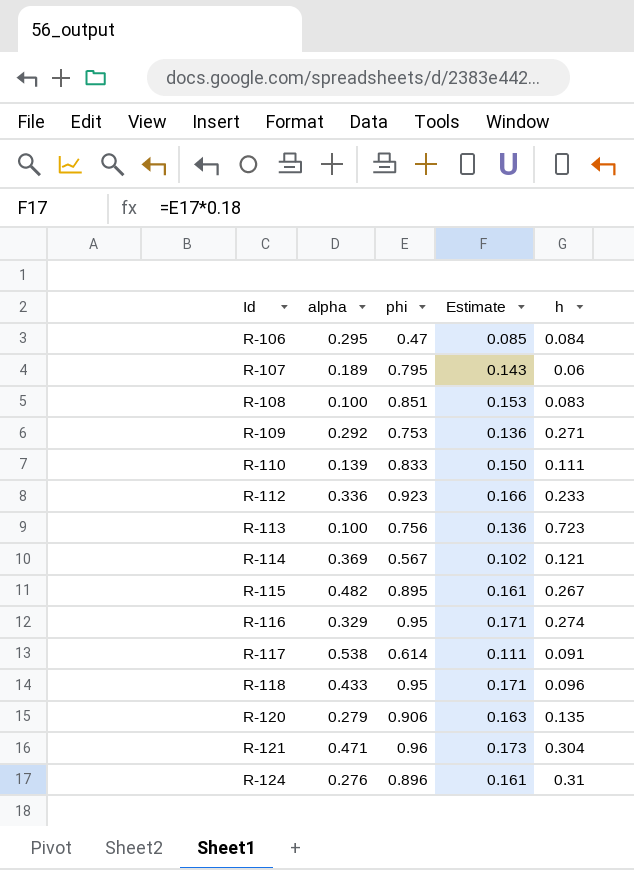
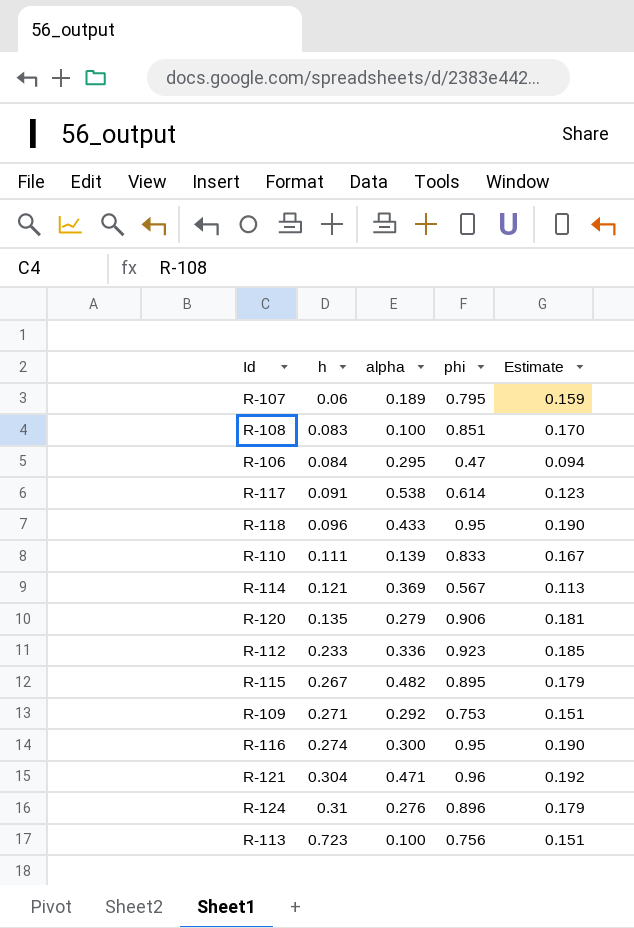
row order: Id ascending -> h ascending
column h | position: 5 -> 2
column Estimate | formula: [phi] * 0.18 -> [phi] * 0.2
R-116 | alpha: 0.329 -> 0.300

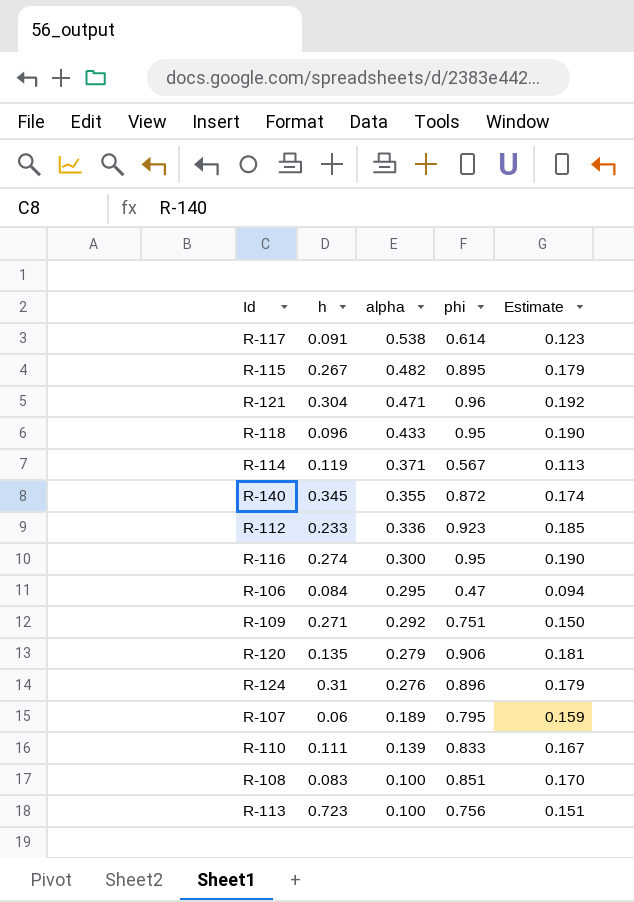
row order: h ascending -> alpha descending
R-114 | h: 0.121 -> 0.119
R-114 | alpha: 0.369 -> 0.371
row R-140: none -> 0.345 | 0.355 | 0.872 | 0.174
R-109 | phi: 0.753 -> 0.751
R-109 | Estimate: 0.151 -> 0.150

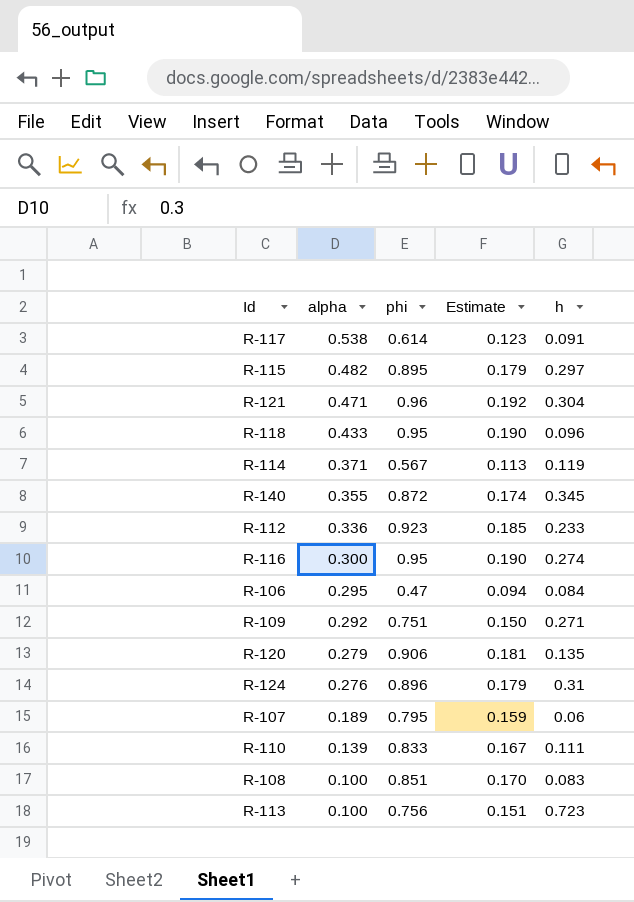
column h | position: 2 -> 5
R-115 | h: 0.267 -> 0.297

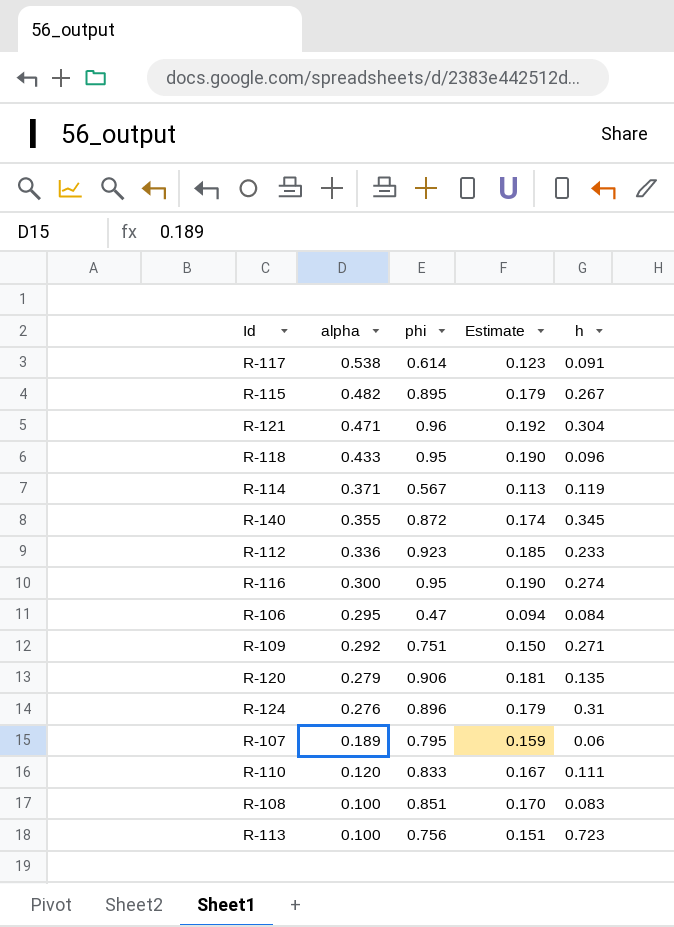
R-115 | h: 0.297 -> 0.267
R-110 | alpha: 0.139 -> 0.120

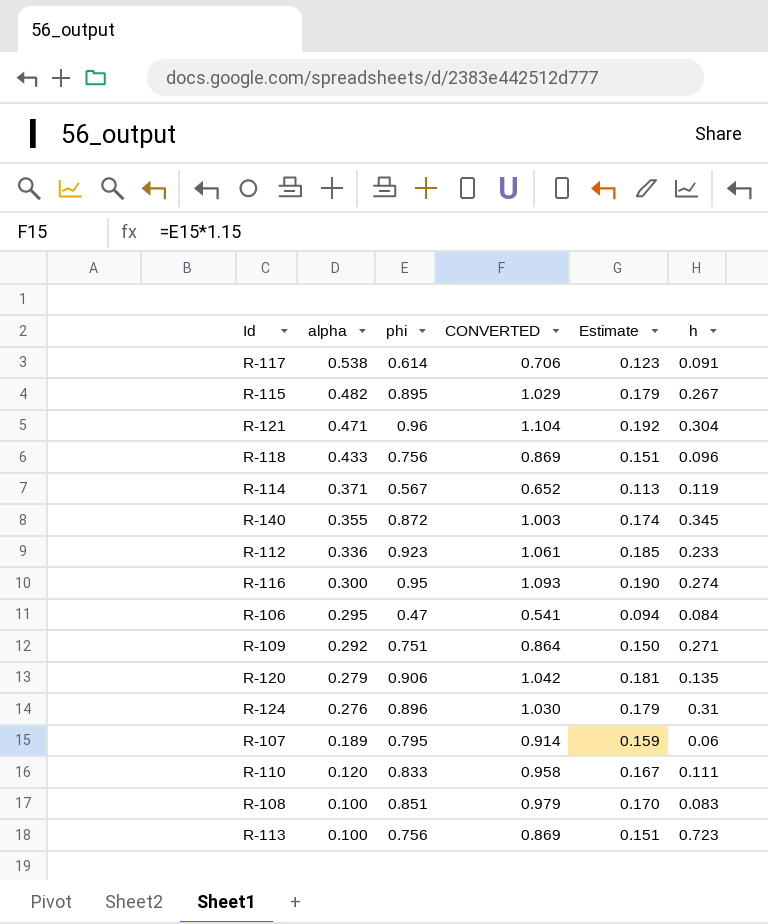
column CONVERTED | formula: none -> [phi] * 1.15
R-118 | phi: 0.95 -> 0.756
R-118 | Estimate: 0.190 -> 0.151

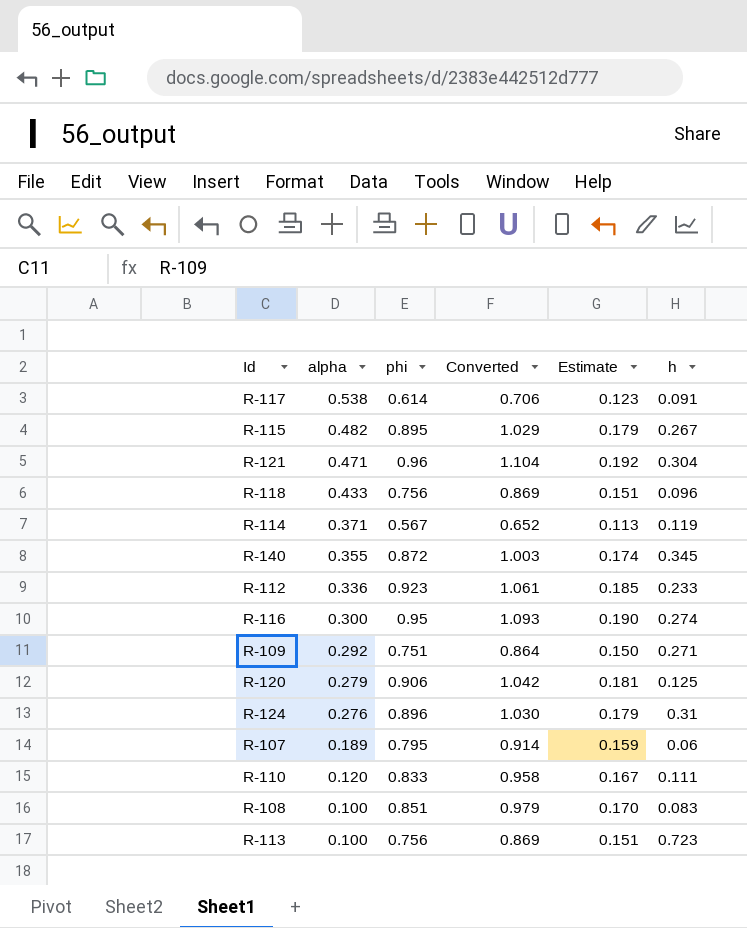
column name: CONVERTED -> Converted
row R-106: 0.295 | 0.47 | 0.541 | 0.094 | 0.084 -> none
R-120 | h: 0.135 -> 0.125

